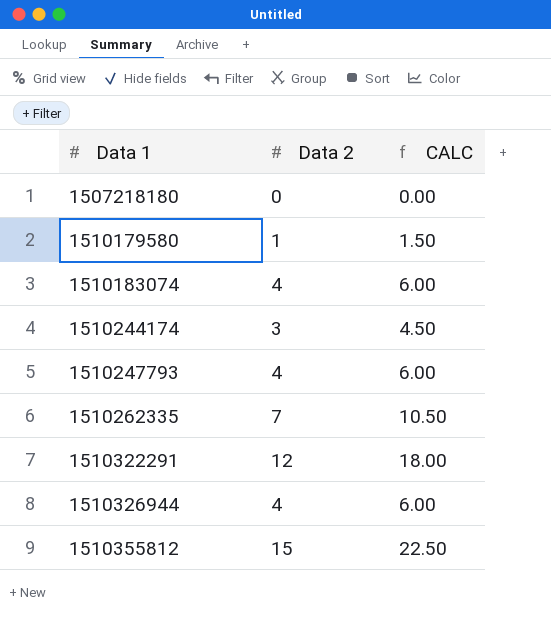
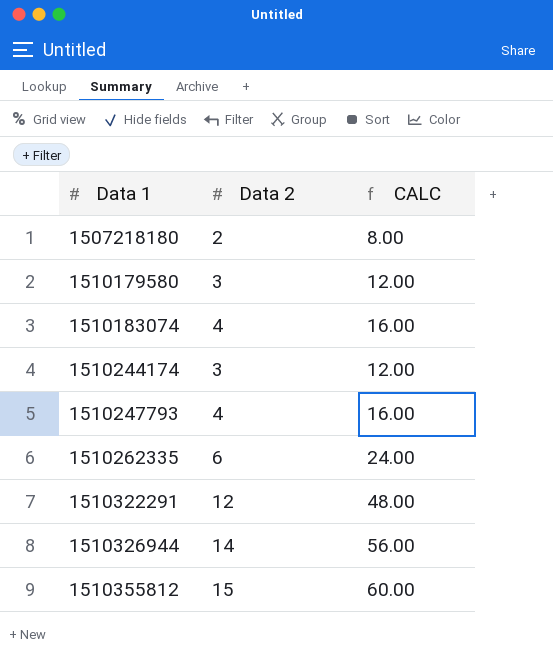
column CALC | formula: [Data 2] * 1.5 -> [Data 2] * 4
1507218180 | Data 2: 0 -> 2
1510179580 | Data 2: 1 -> 3
1510262335 | Data 2: 7 -> 6
1510326944 | Data 2: 4 -> 14

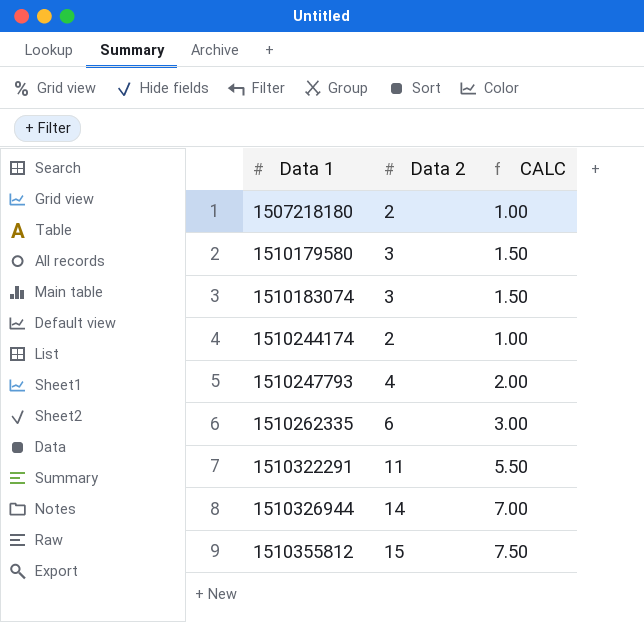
column CALC | formula: [Data 2] * 4 -> [Data 2] * 0.5
1510183074 | Data 2: 4 -> 3
1510244174 | Data 2: 3 -> 2
1510322291 | Data 2: 12 -> 11

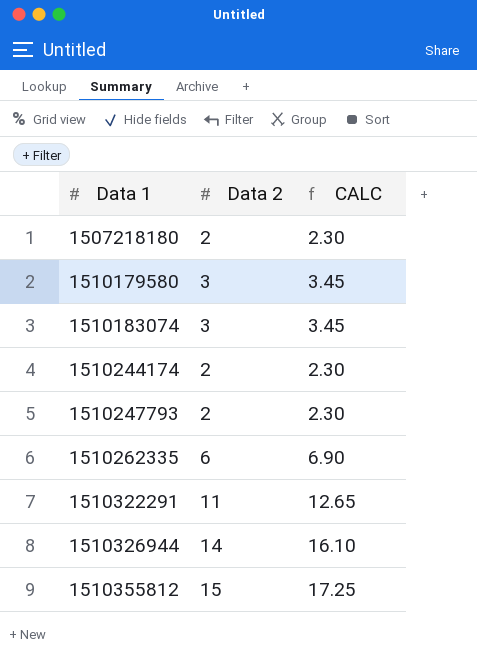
column CALC | formula: [Data 2] * 0.5 -> [Data 2] * 1.15
1510247793 | Data 2: 4 -> 2

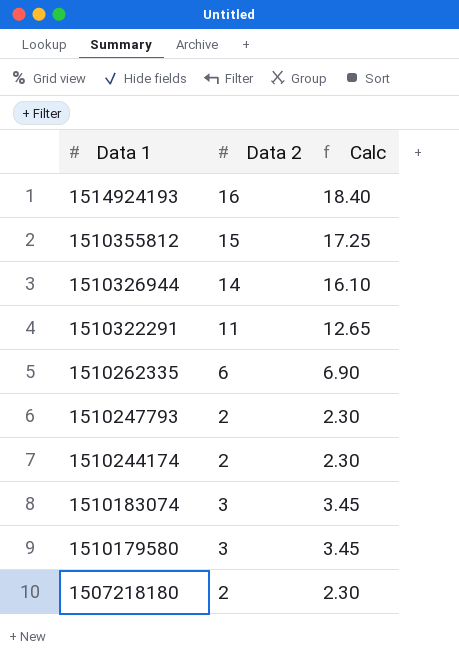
row order: Data 1 ascending -> Data 1 descending
column name: CALC -> Calc
row 1514924193: none -> 16 | 18.40

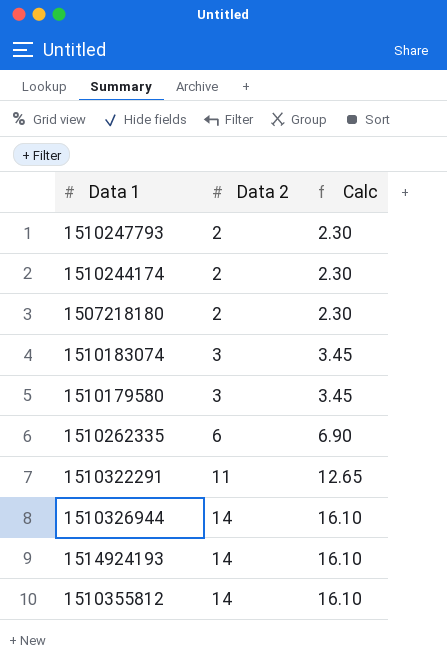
row order: Data 1 descending -> Data 2 ascending
1514924193 | Data 2: 16 -> 14
1514924193 | Calc: 18.40 -> 16.10
1510355812 | Data 2: 15 -> 14
1510355812 | Calc: 17.25 -> 16.10

